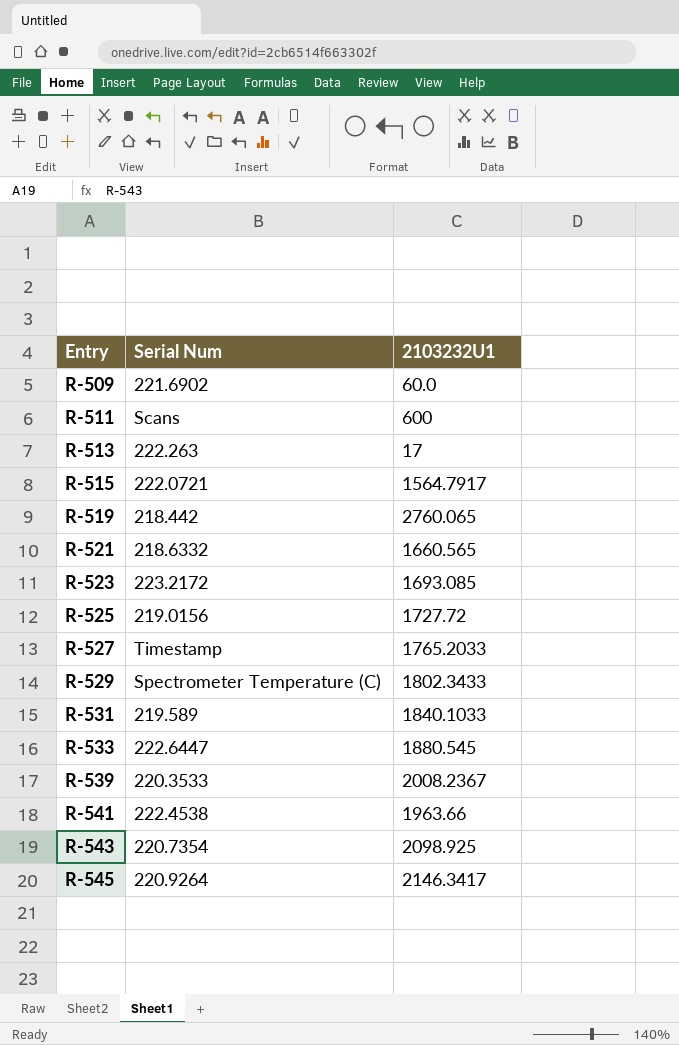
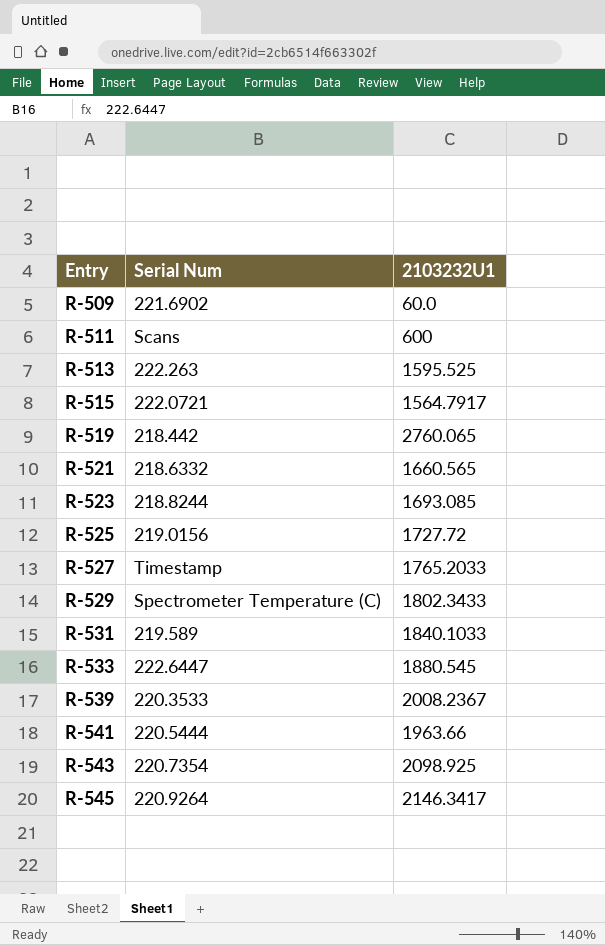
R-513 | 2103232U1: 17 -> 1595.525
R-523 | Serial Num: 223.2172 -> 218.8244
R-541 | Serial Num: 222.4538 -> 220.5444

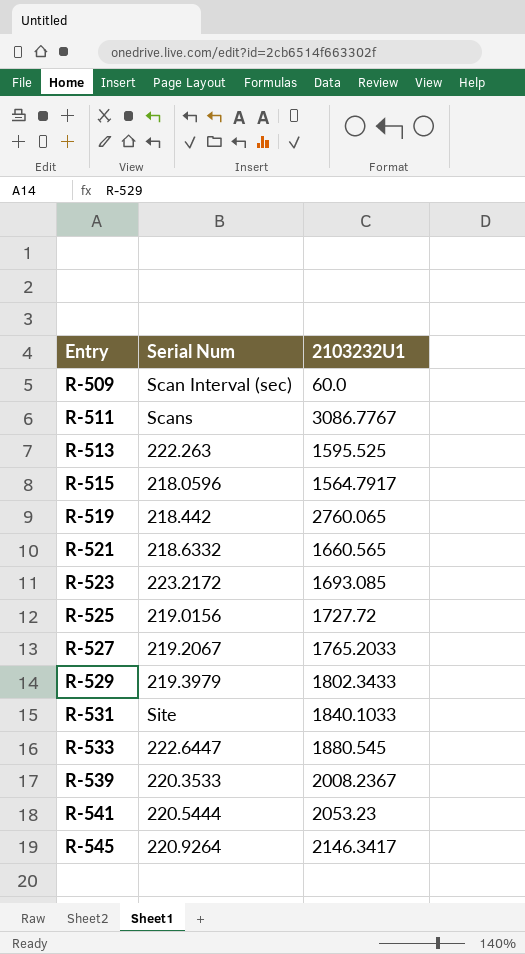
row R-543: 220.7354 | 2098.925 -> none
R-509 | Serial Num: 221.6902 -> Scan Interval (sec)
R-511 | 2103232U1: 600 -> 3086.7767
R-515 | Serial Num: 222.0721 -> 218.0596
R-523 | Serial Num: 218.8244 -> 223.2172
R-527 | Serial Num: Timestamp -> 219.2067
R-529 | Serial Num: Spectrometer Temperature (C) -> 219.3979
R-531 | Serial Num: 219.589 -> Site
R-541 | 2103232U1: 1963.66 -> 2053.23

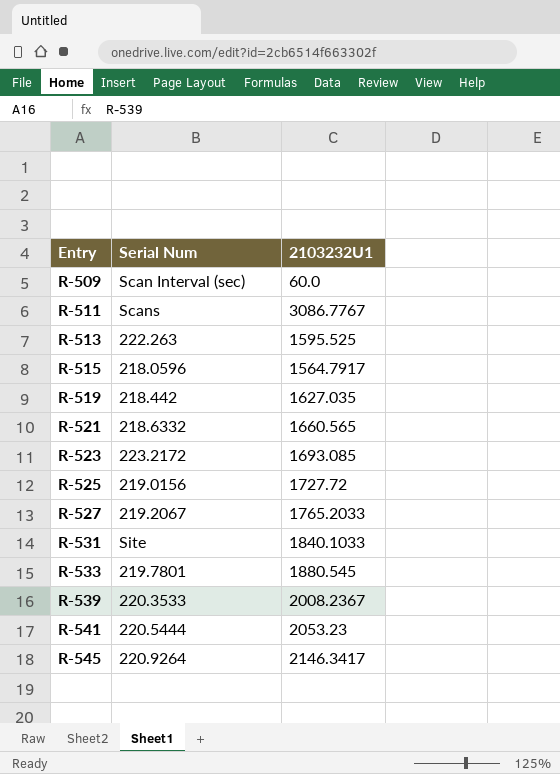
row R-529: 219.3979 | 1802.3433 -> none
R-519 | 2103232U1: 2760.065 -> 1627.035
R-533 | Serial Num: 222.6447 -> 219.7801

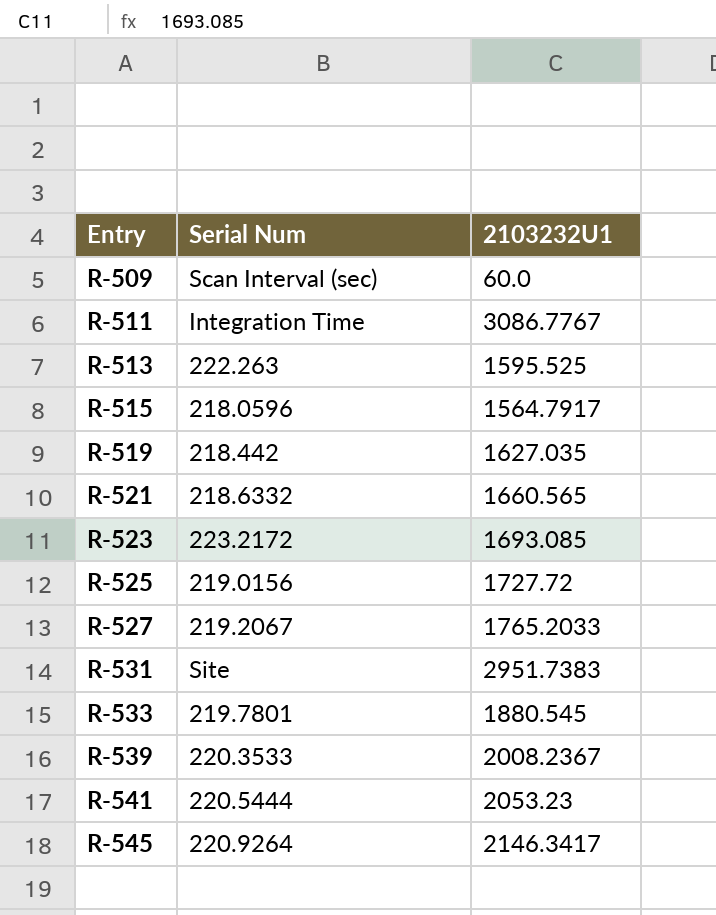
R-511 | Serial Num: Scans -> Integration Time
R-531 | 2103232U1: 1840.1033 -> 2951.7383

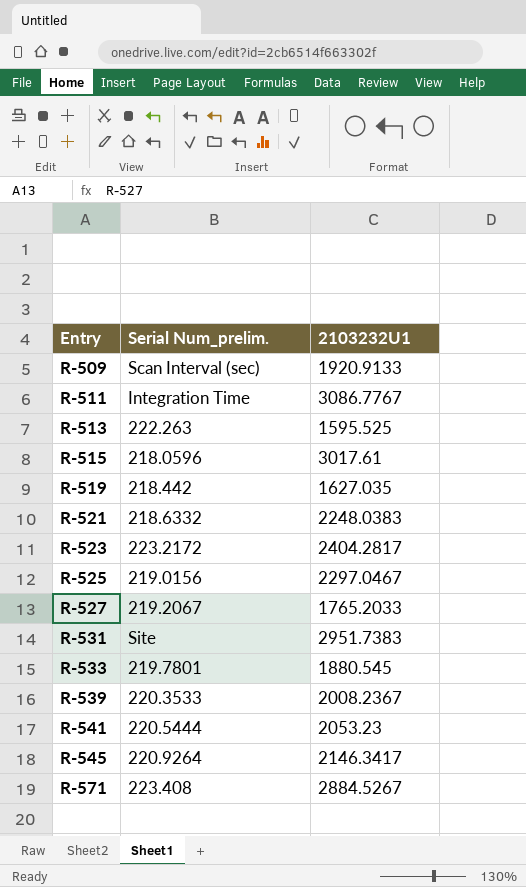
column name: Serial Num -> Serial Num_prelim.
R-509 | 2103232U1: 60.0 -> 1920.9133
R-515 | 2103232U1: 1564.7917 -> 3017.61
R-521 | 2103232U1: 1660.565 -> 2248.0383
R-523 | 2103232U1: 1693.085 -> 2404.2817
R-525 | 2103232U1: 1727.72 -> 2297.0467
row R-571: none -> 223.408 | 2884.5267

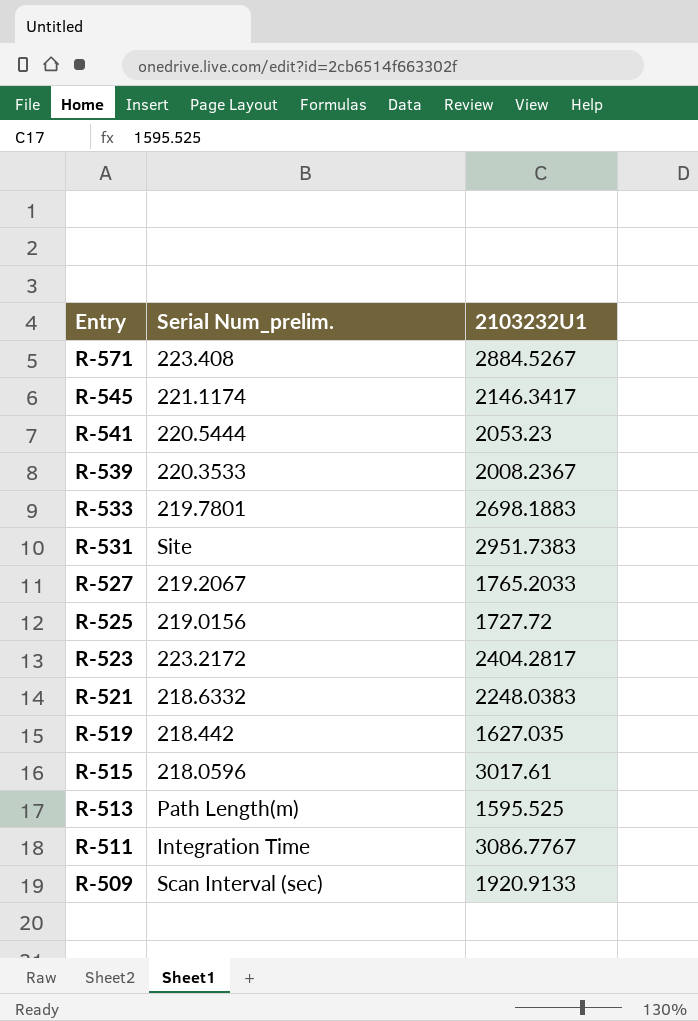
row order: Entry ascending -> Entry descending
R-545 | Serial Num_prelim.: 220.9264 -> 221.1174
R-533 | 2103232U1: 1880.545 -> 2698.1883
R-525 | 2103232U1: 2297.0467 -> 1727.72
R-513 | Serial Num_prelim.: 222.263 -> Path Length(m)

